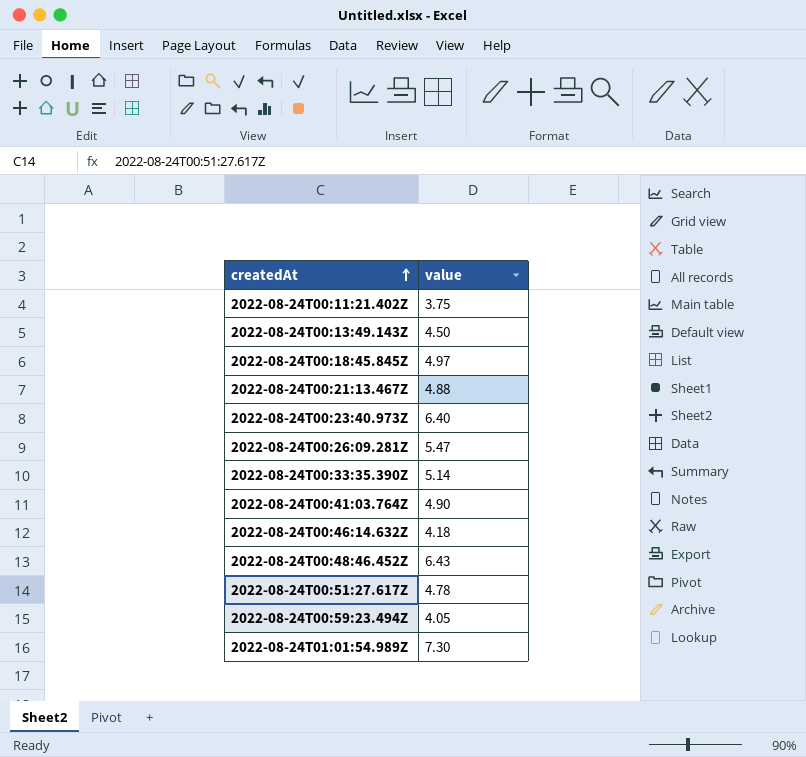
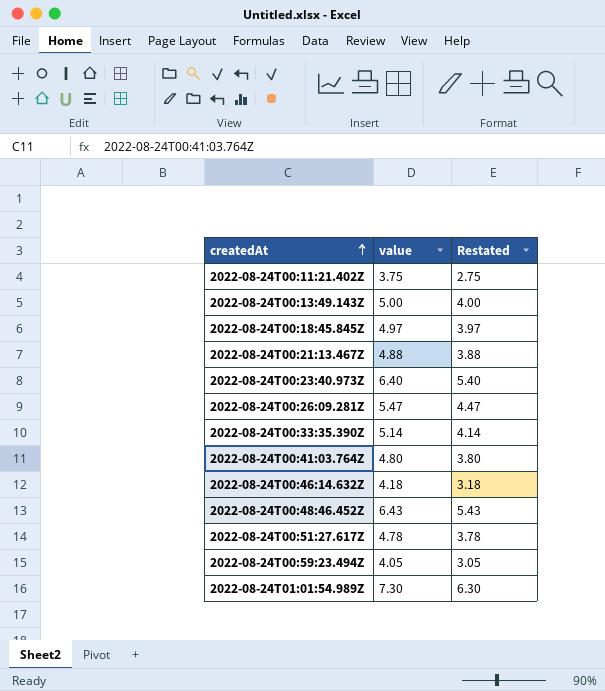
column Restated | formula: none -> [value] - 1
2022-08-24T00:13:49.143Z | value: 4.50 -> 5.00
2022-08-24T00:41:03.764Z | value: 4.90 -> 4.80

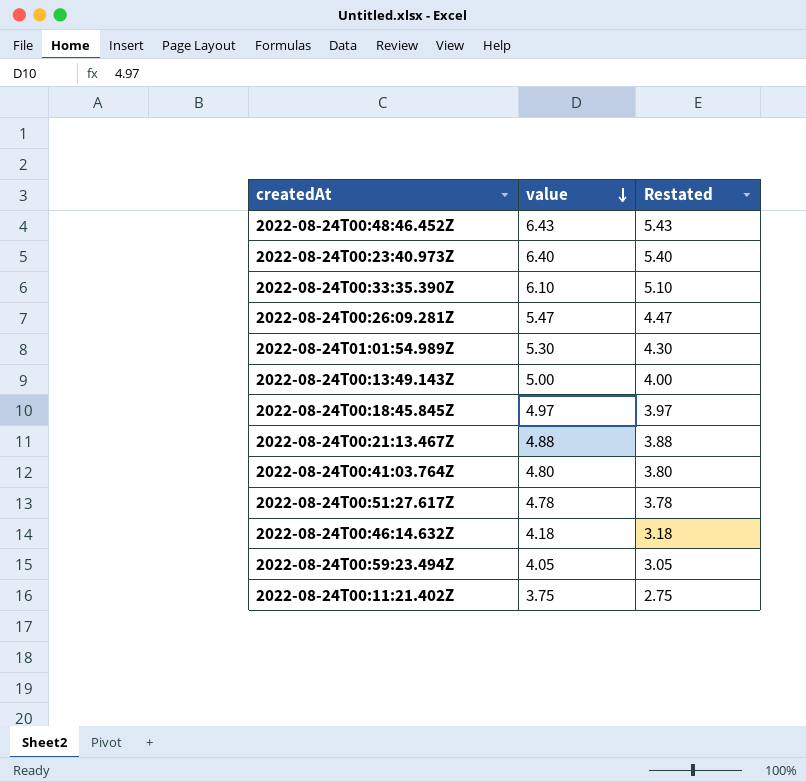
row order: createdAt ascending -> value descending
2022-08-24T00:33:35.390Z | value: 5.14 -> 6.10
2022-08-24T00:33:35.390Z | Restated: 4.14 -> 5.10
2022-08-24T01:01:54.989Z | value: 7.30 -> 5.30
2022-08-24T01:01:54.989Z | Restated: 6.30 -> 4.30

